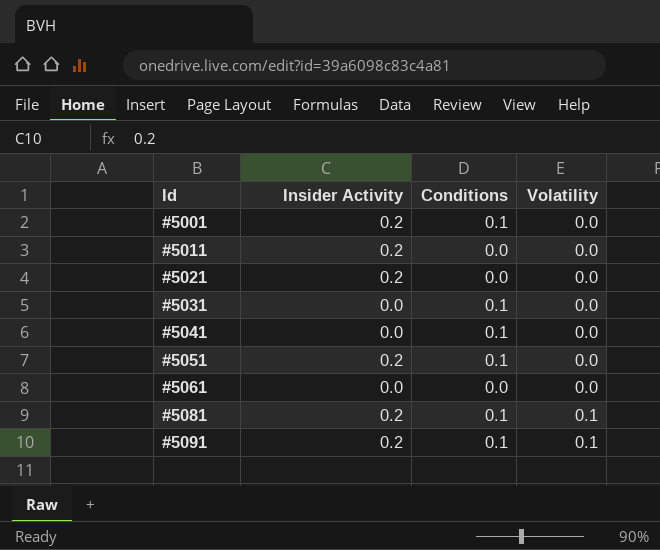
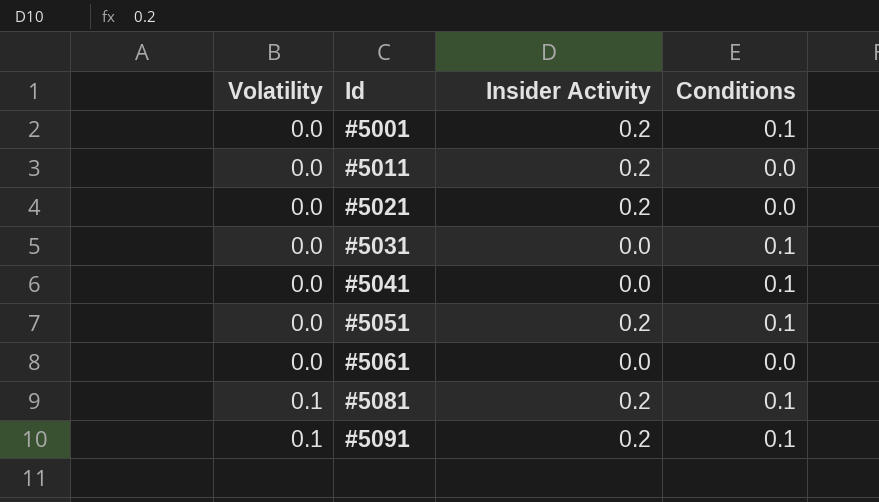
column Volatility | position: 4 -> 1

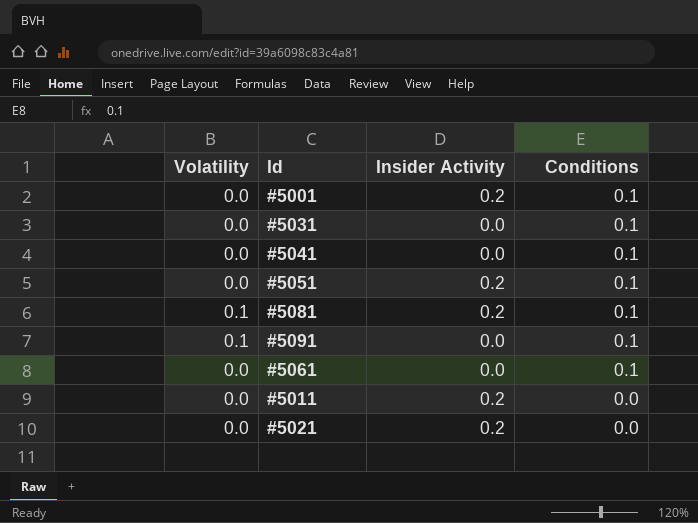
row order: Volatility ascending -> Conditions descending
#5091 | Insider Activity: 0.2 -> 0.0
#5061 | Conditions: 0.0 -> 0.1

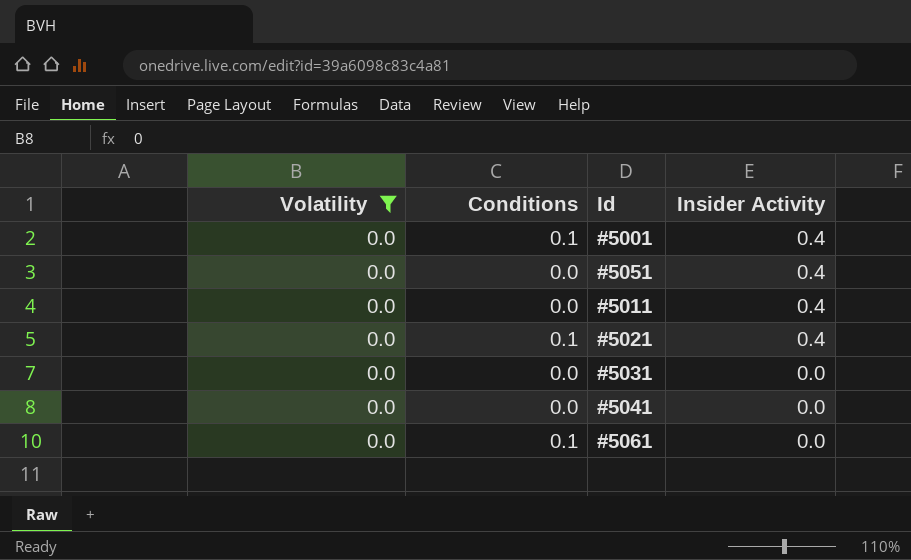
filter: none -> Volatility = 0.0
row order: Conditions descending -> Insider Activity descending
column Conditions | position: 4 -> 2
#5001 | Insider Activity: 0.2 -> 0.4
#5051 | Conditions: 0.1 -> 0.0
#5051 | Insider Activity: 0.2 -> 0.4
#5011 | Insider Activity: 0.2 -> 0.4
#5021 | Conditions: 0.0 -> 0.1
#5021 | Insider Activity: 0.2 -> 0.4
#5031 | Conditions: 0.1 -> 0.0
#5041 | Conditions: 0.1 -> 0.0

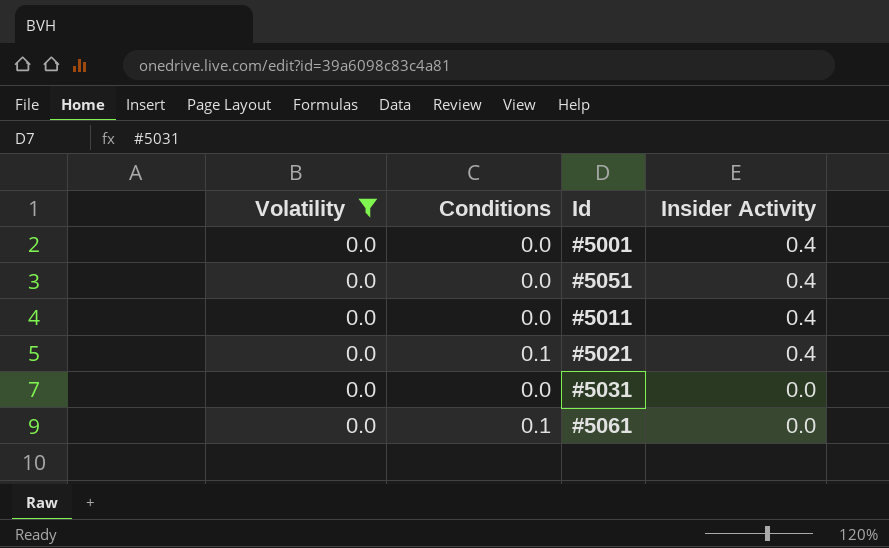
row #5041: 0.0 | 0.0 | 0.0 -> none
#5001 | Conditions: 0.1 -> 0.0

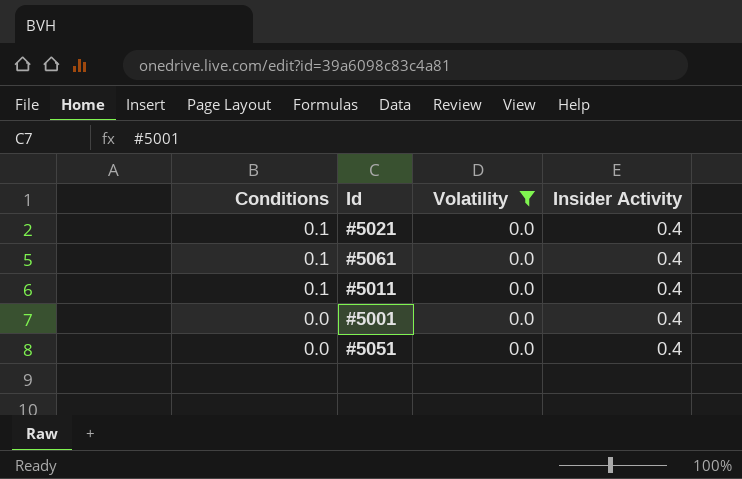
row order: Insider Activity descending -> Conditions descending
column Volatility | position: 1 -> 3
row #5031: 0.0 | 0.0 | 0.0 -> none
#5061 | Insider Activity: 0.0 -> 0.4
#5011 | Conditions: 0.0 -> 0.1

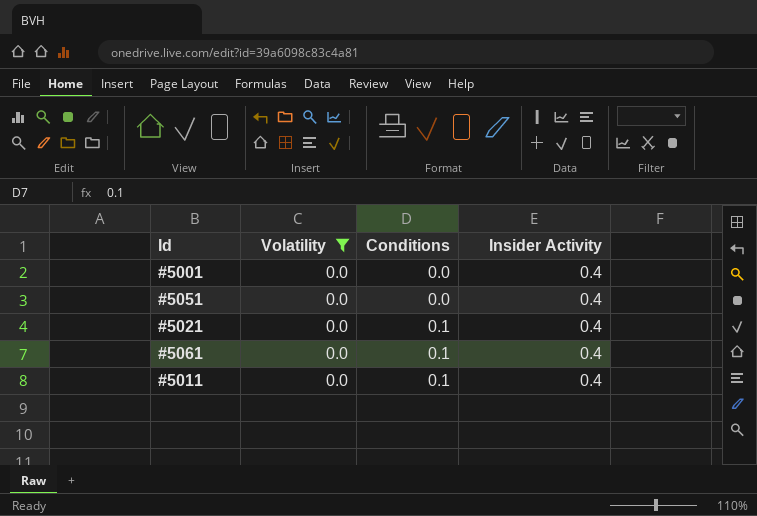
row order: Conditions descending -> Conditions ascending
column Conditions | position: 1 -> 3

